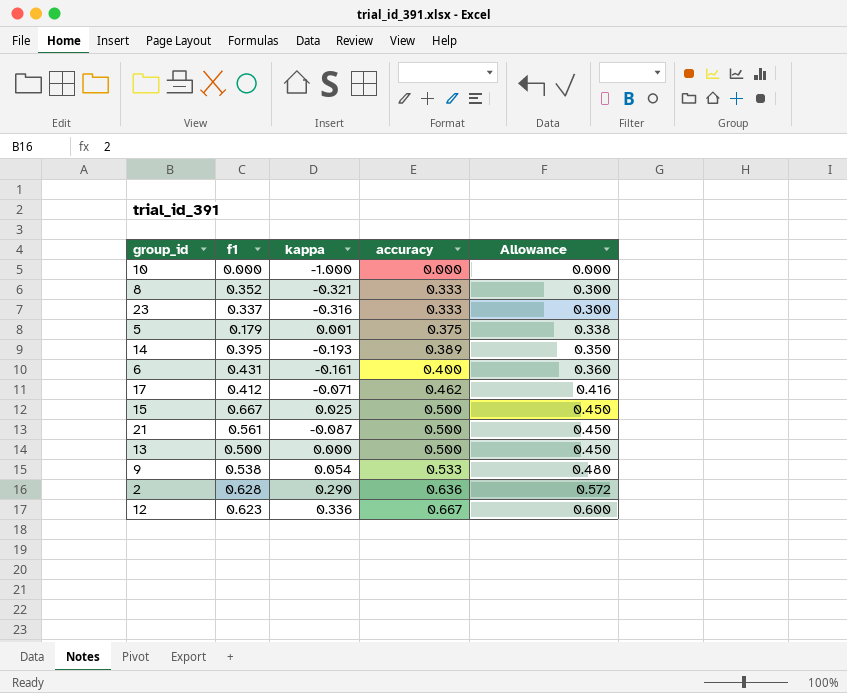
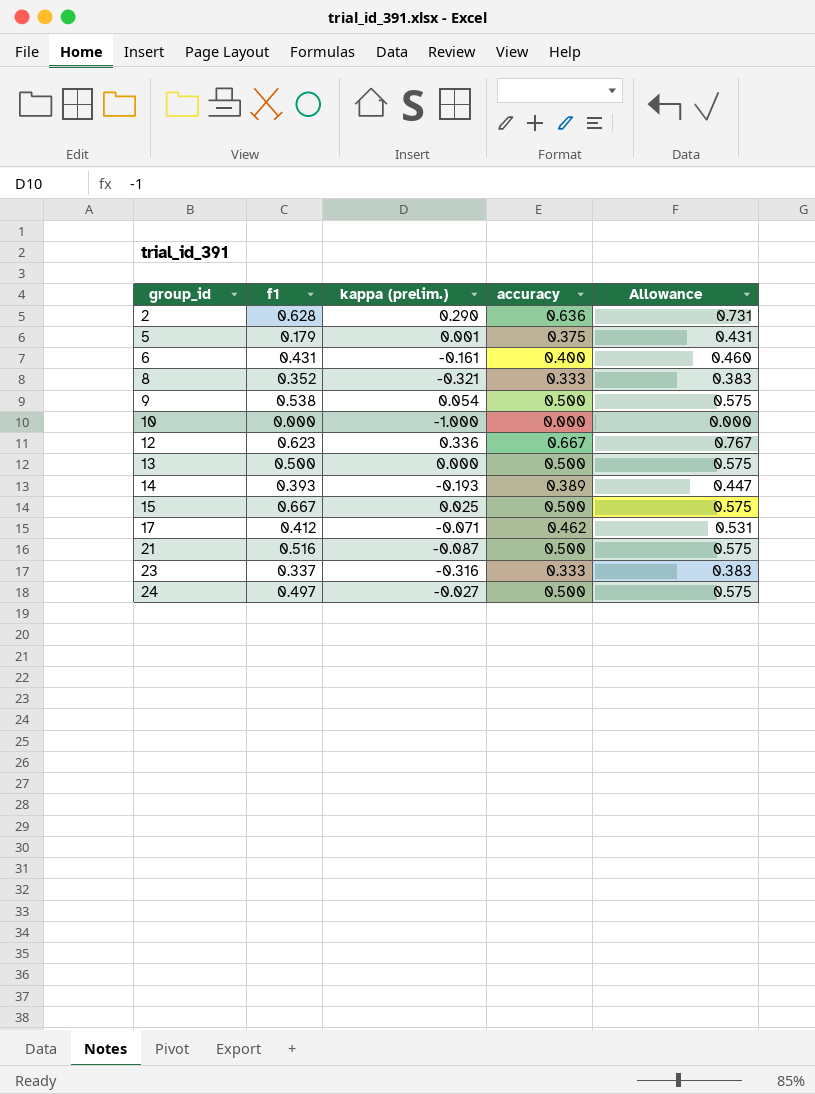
row order: accuracy ascending -> group_id ascending
column name: kappa -> kappa (prelim.)
column Allowance | formula: [accuracy] * 0.9 -> [accuracy] * 1.15
9 | accuracy: 0.533 -> 0.500
14 | f1: 0.395 -> 0.393
21 | f1: 0.561 -> 0.516
row 24: none -> 0.497 | -0.027 | 0.500 | 0.575

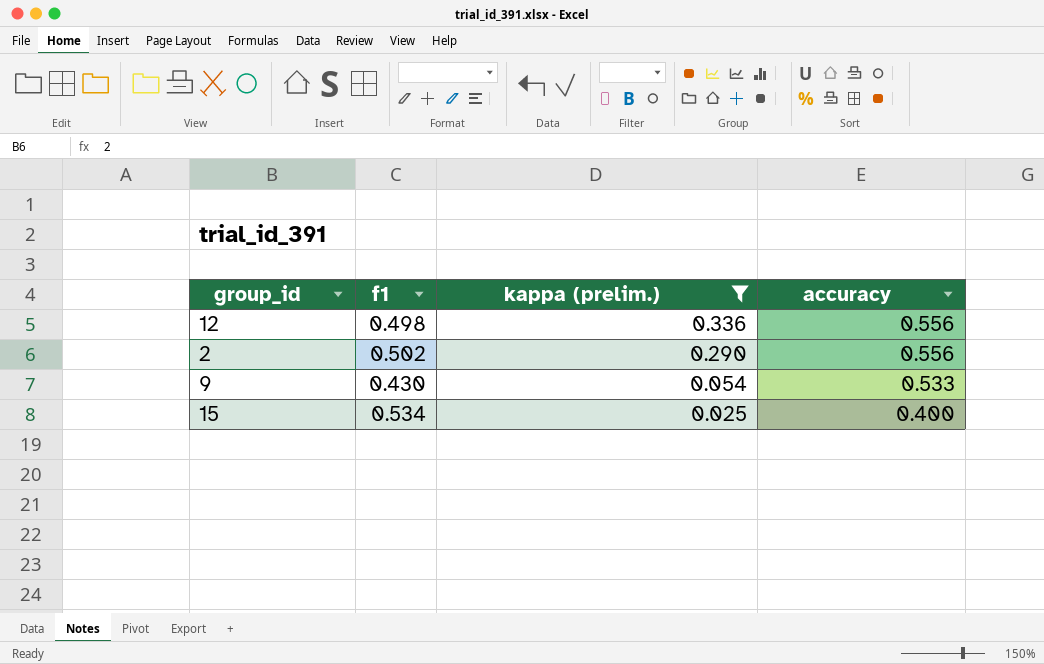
filter: none -> kappa (prelim.) >= 0.025
row order: group_id ascending -> kappa (prelim.) descending
column Allowance | formula: [accuracy] * 1.15 -> none
12 | f1: 0.623 -> 0.498
12 | accuracy: 0.667 -> 0.556
2 | f1: 0.628 -> 0.502
2 | accuracy: 0.636 -> 0.556
9 | f1: 0.538 -> 0.430
9 | accuracy: 0.500 -> 0.533
15 | f1: 0.667 -> 0.534
15 | accuracy: 0.500 -> 0.400

